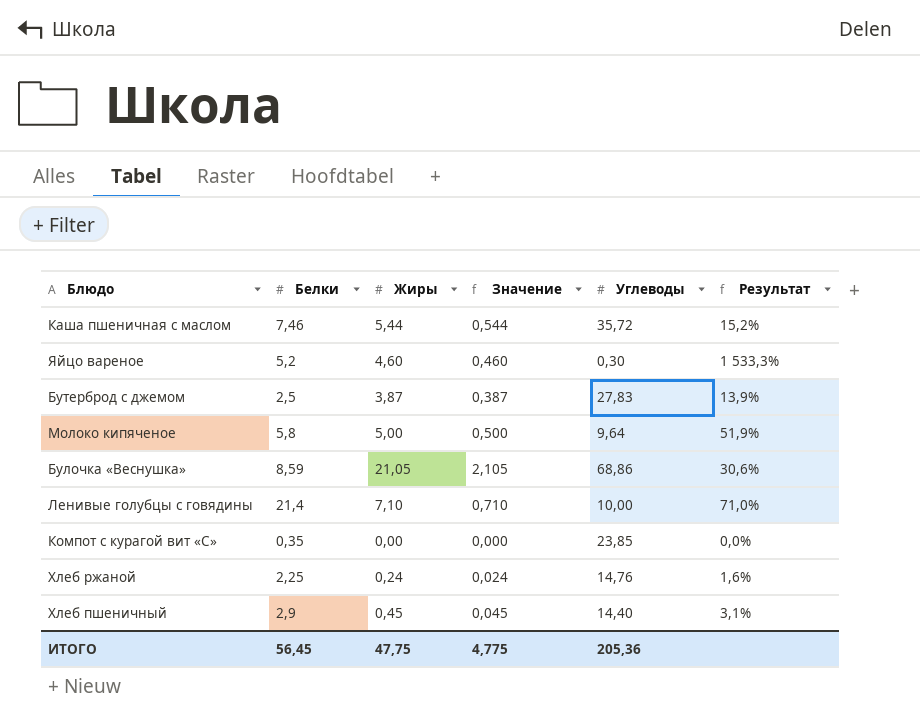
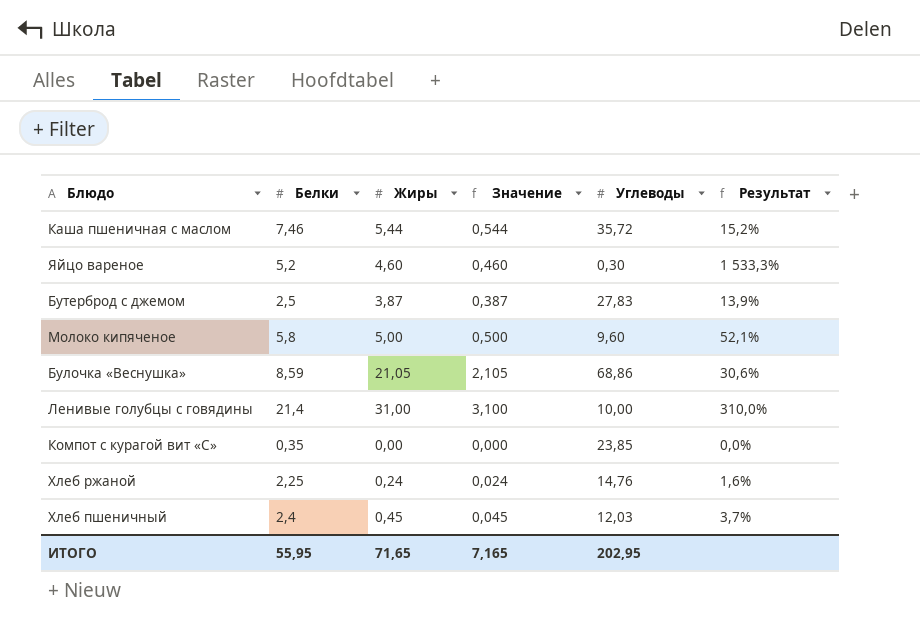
Молоко кипяченое | Углеводы: 9,64 -> 9,60
Молоко кипяченое | Результат: 51,9% -> 52,1%
Ленивые голубцы с говядины | Жиры: 7,10 -> 31,00
Ленивые голубцы с говядины | Значение: 0,710 -> 3,100
Ленивые голубцы с говядины | Результат: 71,0% -> 310,0%
Хлеб пшеничный | Белки: 2,9 -> 2,4
Хлеб пшеничный | Углеводы: 14,40 -> 12,03
Хлеб пшеничный | Результат: 3,1% -> 3,7%
ИТОГО | Белки: 56,45 -> 55,95
ИТОГО | Жиры: 47,75 -> 71,65
ИТОГО | Значение: 4,775 -> 7,165
ИТОГО | Углеводы: 205,36 -> 202,95

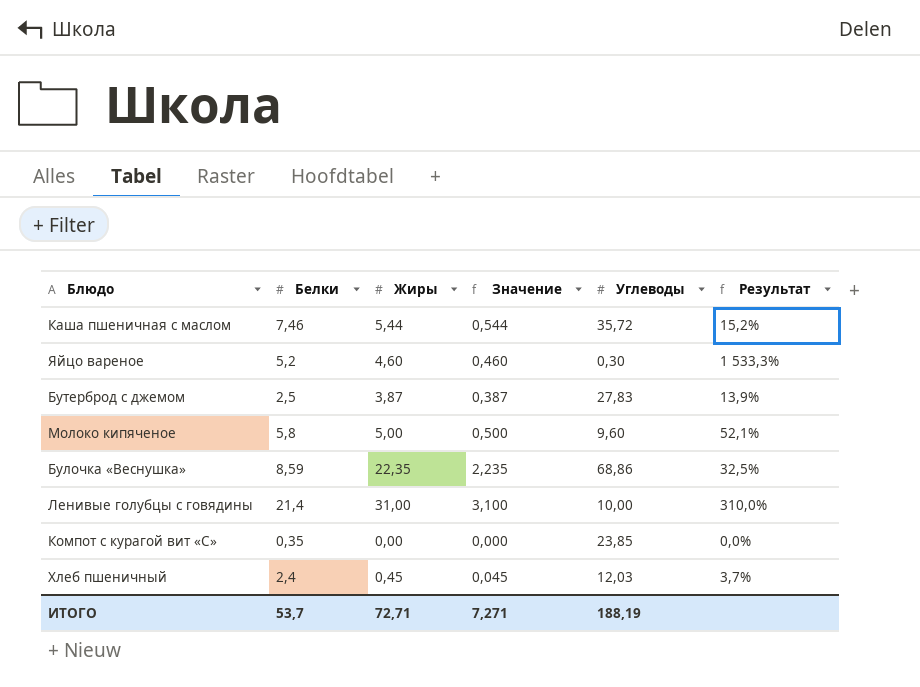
row Хлеб ржаной: 2,25 | 0,24 | 0,024 | 14,76 | 1,6% -> none
Булочка «Веснушка» | Жиры: 21,05 -> 22,35
Булочка «Веснушка» | Значение: 2,105 -> 2,235
Булочка «Веснушка» | Результат: 30,6% -> 32,5%
ИТОГО | Белки: 55,95 -> 53,7
ИТОГО | Жиры: 71,65 -> 72,71
ИТОГО | Значение: 7,165 -> 7,271
ИТОГО | Углеводы: 202,95 -> 188,19

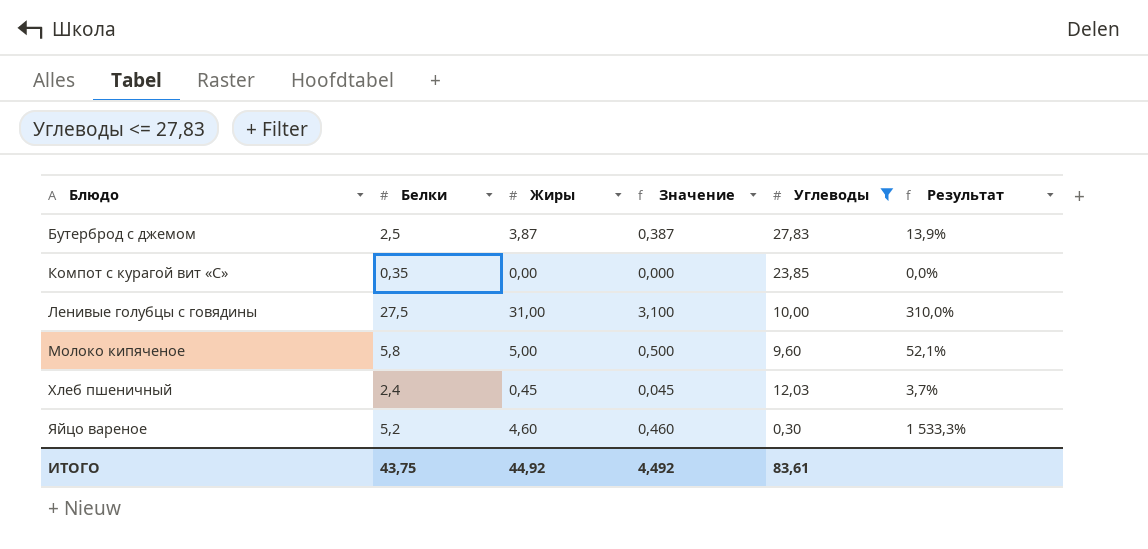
filter: none -> Углеводы <= 27,83
row order: none -> Блюдо ascending
Ленивые голубцы с говядины | Белки: 21,4 -> 27,5
ИТОГО | Белки: 53,7 -> 43,75
ИТОГО | Жиры: 72,71 -> 44,92
ИТОГО | Значение: 7,271 -> 4,492
ИТОГО | Углеводы: 188,19 -> 83,61

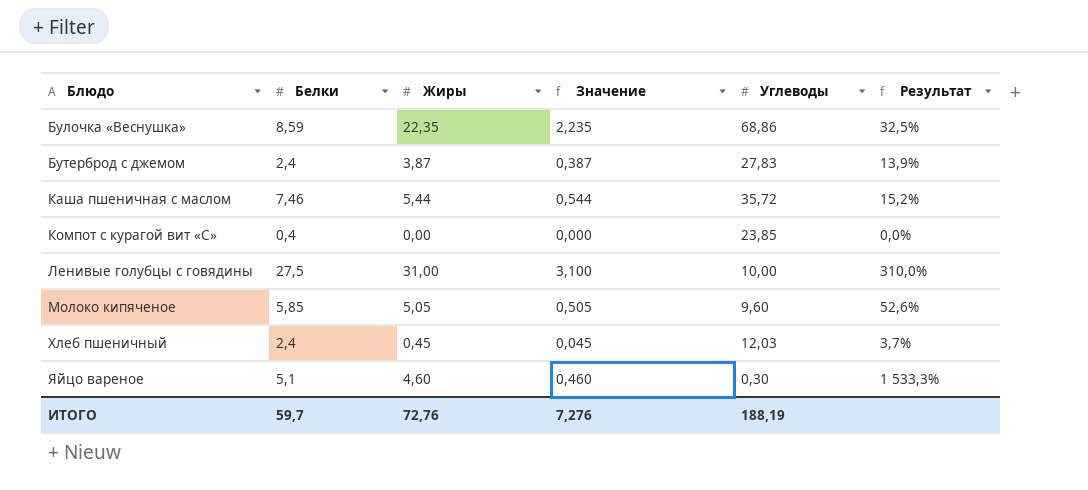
filter: Углеводы <= 27,83 -> none
Бутерброд с джемом | Белки: 2,5 -> 2,4
Компот с курагой вит «С» | Белки: 0,35 -> 0,4
Молоко кипяченое | Белки: 5,8 -> 5,85
Молоко кипяченое | Жиры: 5,00 -> 5,05
Молоко кипяченое | Значение: 0,500 -> 0,505
Молоко кипяченое | Результат: 52,1% -> 52,6%
Яйцо вареное | Белки: 5,2 -> 5,1
ИТОГО | Белки: 43,75 -> 59,7
ИТОГО | Жиры: 44,92 -> 72,76
ИТОГО | Значение: 4,492 -> 7,276
ИТОГО | Углеводы: 83,61 -> 188,19

